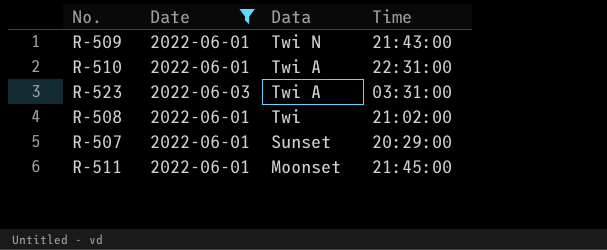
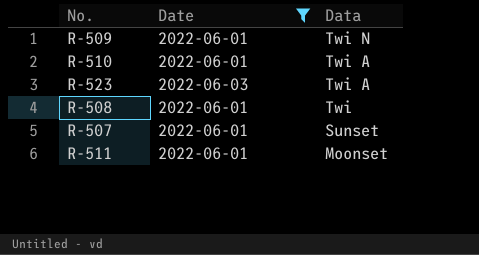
column Time | position: 4 -> none

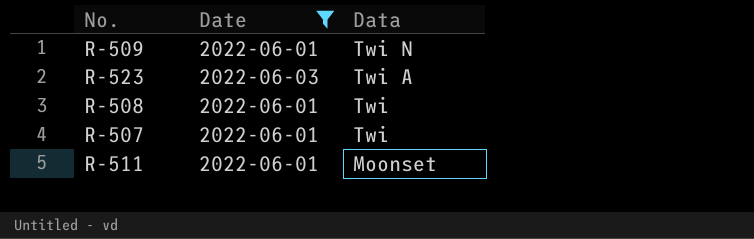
row R-510: 2022-06-01 | Twi A -> none
R-507 | Data: Sunset -> Twi

